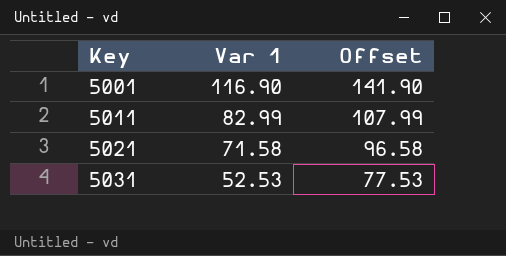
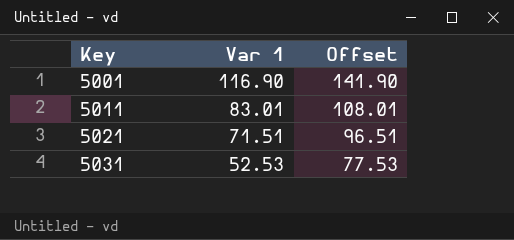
5011 | Var 1: 82.99 -> 83.01
5011 | Offset: 107.99 -> 108.01
5021 | Var 1: 71.58 -> 71.51
5021 | Offset: 96.58 -> 96.51

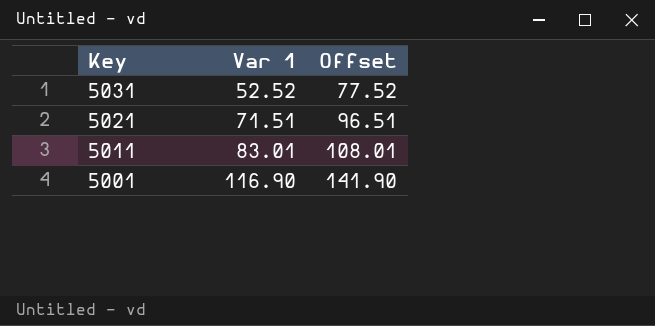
row order: Key ascending -> Key descending
5031 | Var 1: 52.53 -> 52.52
5031 | Offset: 77.53 -> 77.52

